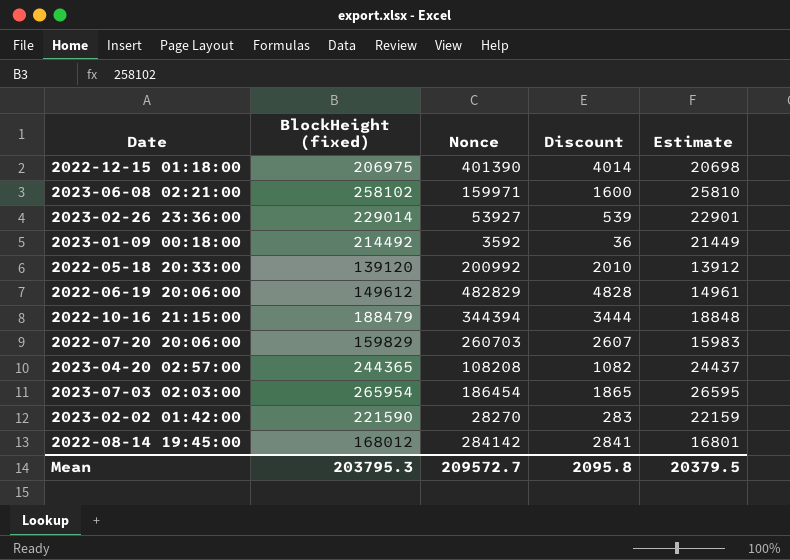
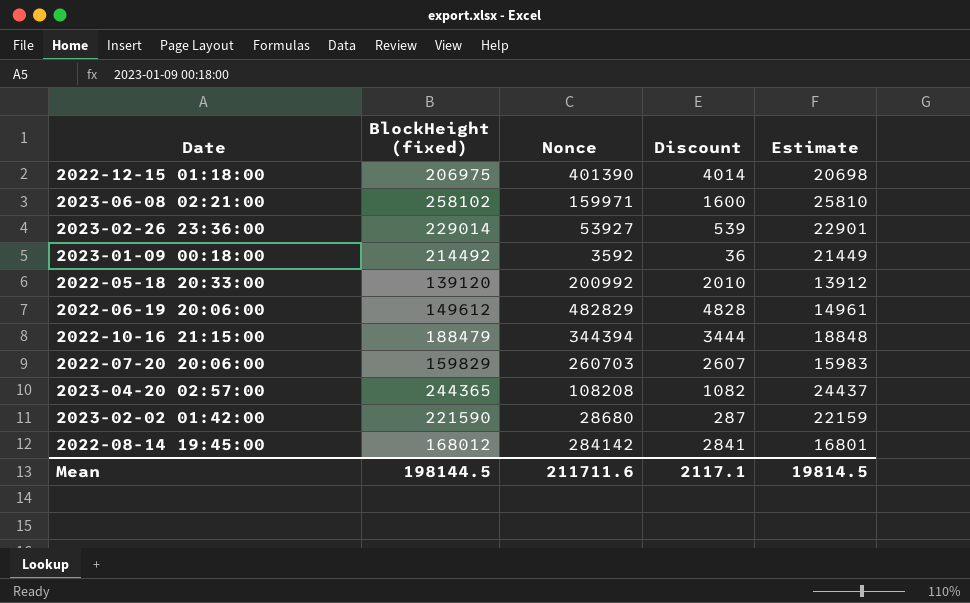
row 2023-07-03 02:03:00: 265954 | 186454 | 1865 | 26595 -> none
2023-02-02 01:42:00 | Nonce: 28270 -> 28680
2023-02-02 01:42:00 | Discount: 283 -> 287
Mean | BlockHeight (fixed): 203795.3 -> 198144.5
Mean | Nonce: 209572.7 -> 211711.6
Mean | Discount: 2095.8 -> 2117.1
Mean | Estimate: 20379.5 -> 19814.5

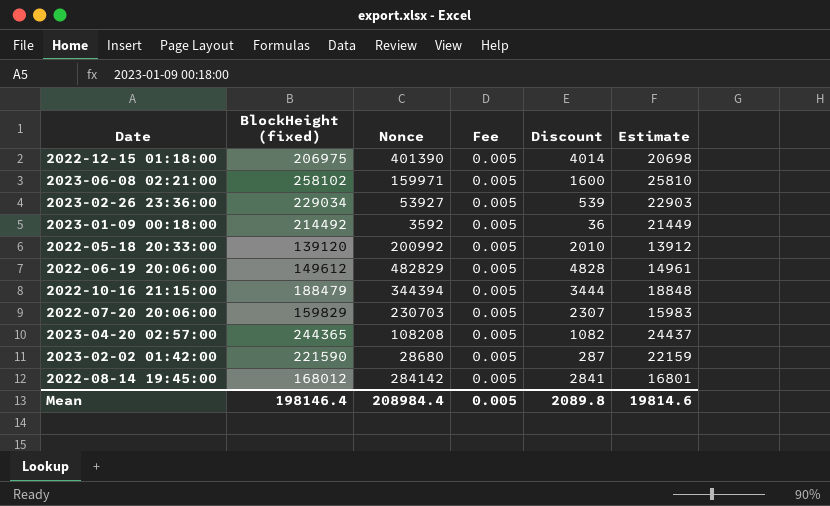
column Fee | position: none -> 4
2023-02-26 23:36:00 | BlockHeight (fixed): 229014 -> 229034
2023-02-26 23:36:00 | Estimate: 22901 -> 22903
2022-07-20 20:06:00 | Nonce: 260703 -> 230703
2022-07-20 20:06:00 | Discount: 2607 -> 2307
Mean | BlockHeight (fixed): 198144.5 -> 198146.4
Mean | Nonce: 211711.6 -> 208984.4
Mean | Discount: 2117.1 -> 2089.8
Mean | Estimate: 19814.5 -> 19814.6

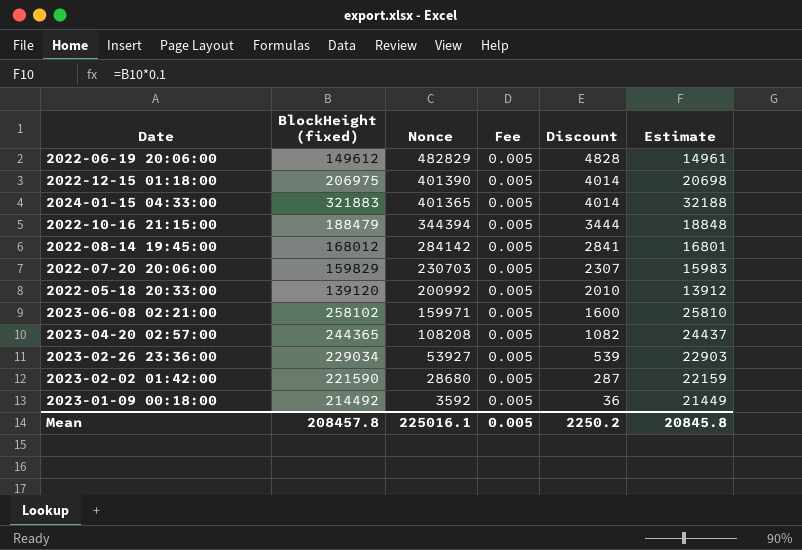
row order: none -> Nonce descending
row 2024-01-15 04:33:00: none -> 321883 | 401365 | 0.005 | 4014 | 32188
Mean | BlockHeight (fixed): 198146.4 -> 208457.8
Mean | Nonce: 208984.4 -> 225016.1
Mean | Discount: 2089.8 -> 2250.2
Mean | Estimate: 19814.6 -> 20845.8

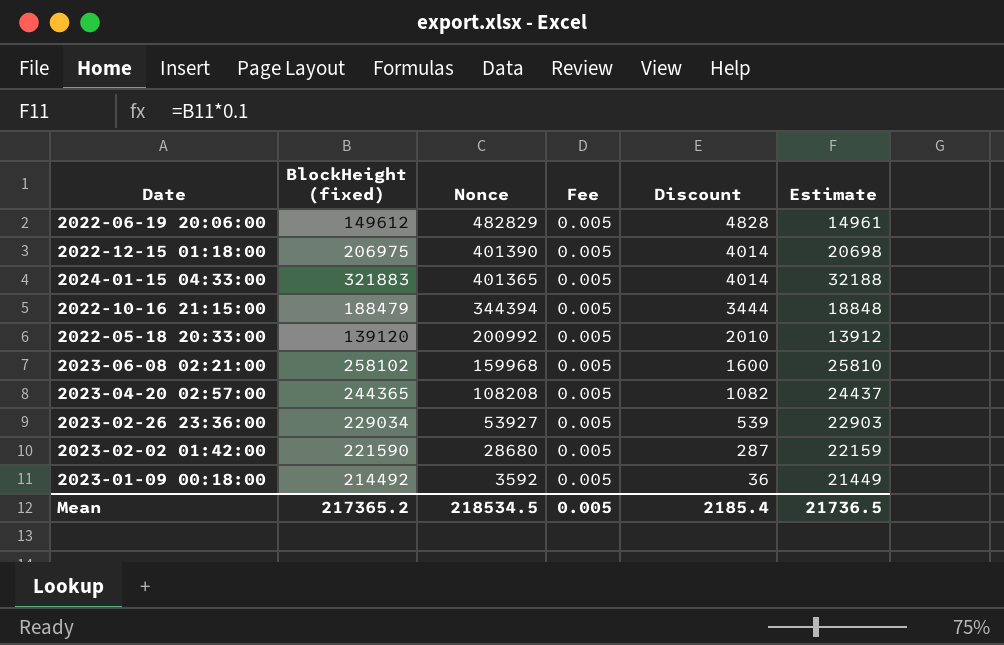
row 2022-08-14 19:45:00: 168012 | 284142 | 0.005 | 2841 | 16801 -> none
row 2022-07-20 20:06:00: 159829 | 230703 | 0.005 | 2307 | 15983 -> none
2023-06-08 02:21:00 | Nonce: 159971 -> 159968
Mean | BlockHeight (fixed): 208457.8 -> 217365.2
Mean | Nonce: 225016.1 -> 218534.5
Mean | Discount: 2250.2 -> 2185.4
Mean | Estimate: 20845.8 -> 21736.5

